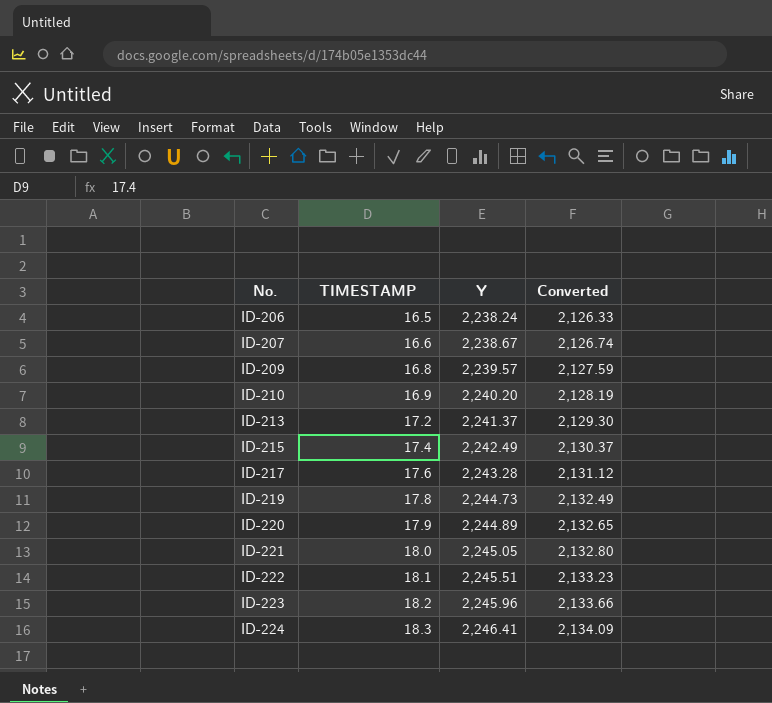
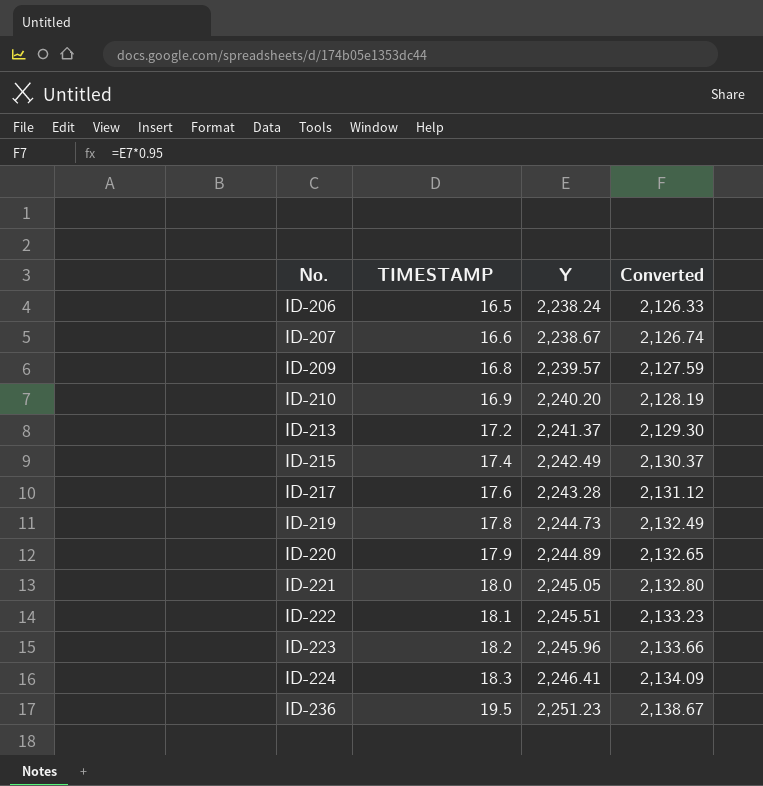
row ID-236: none -> 19.5 | 2,251.23 | 2,138.67

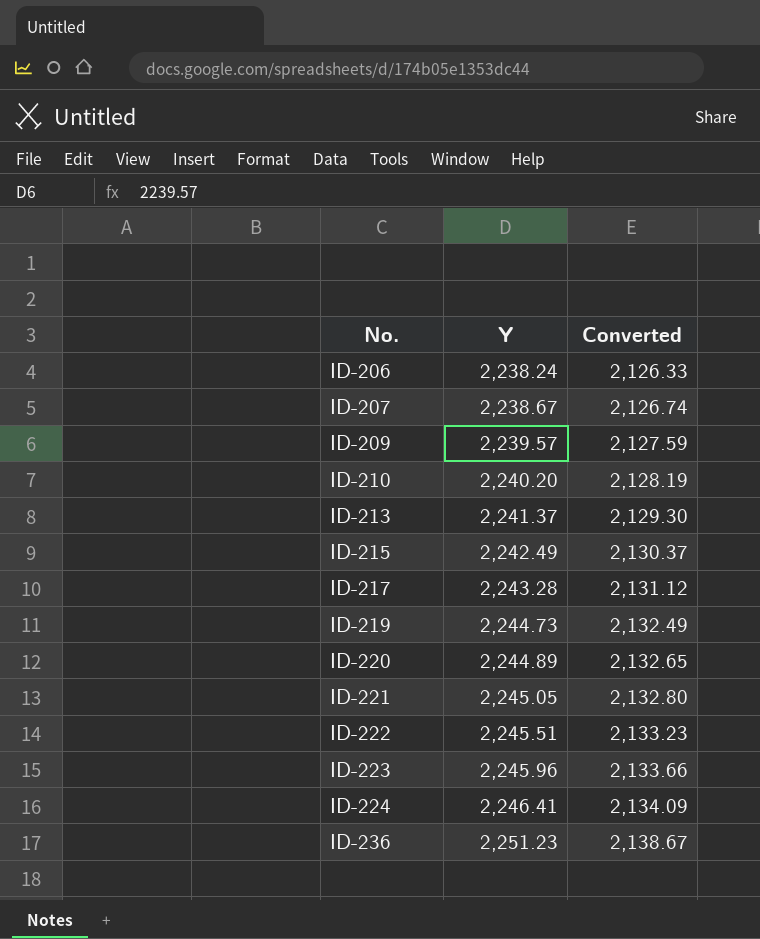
column TIMESTAMP | position: 2 -> none

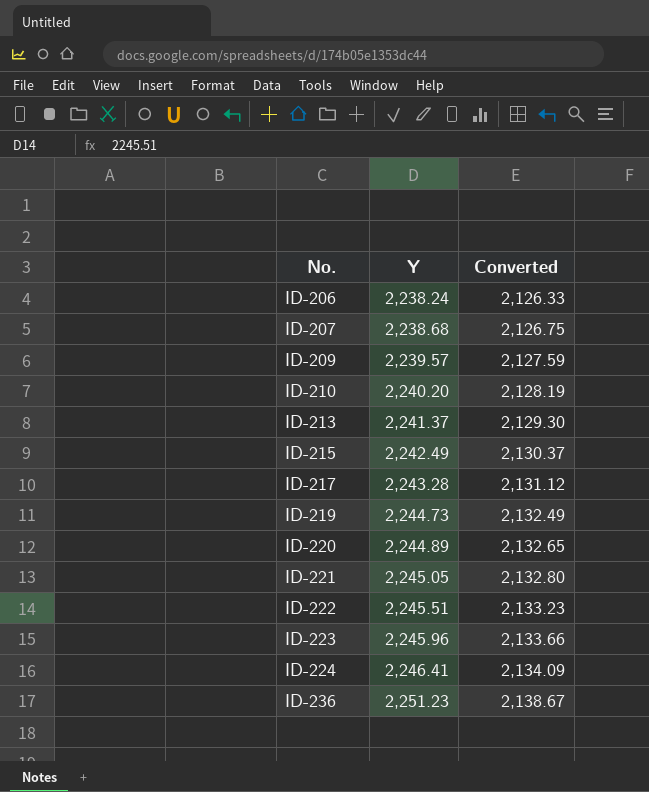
ID-207 | Y: 2,238.67 -> 2,238.68
ID-207 | Converted: 2,126.74 -> 2,126.75

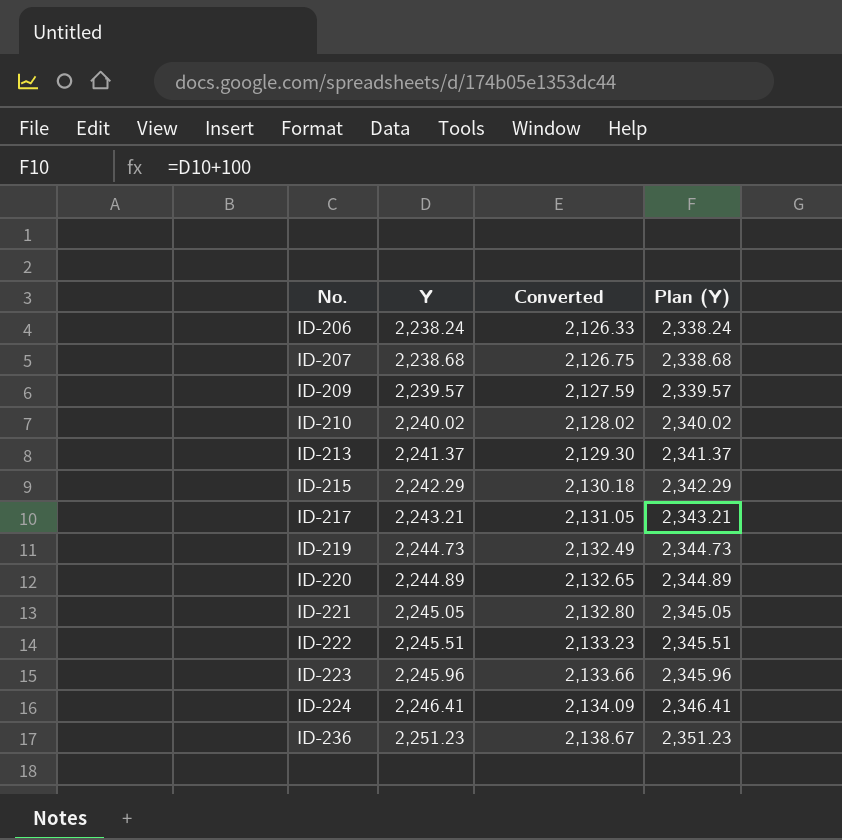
column Plan (Y) | formula: none -> [Y] + 100
ID-210 | Y: 2,240.20 -> 2,240.02
ID-210 | Converted: 2,128.19 -> 2,128.02
ID-215 | Y: 2,242.49 -> 2,242.29
ID-215 | Converted: 2,130.37 -> 2,130.18
ID-217 | Y: 2,243.28 -> 2,243.21
ID-217 | Converted: 2,131.12 -> 2,131.05

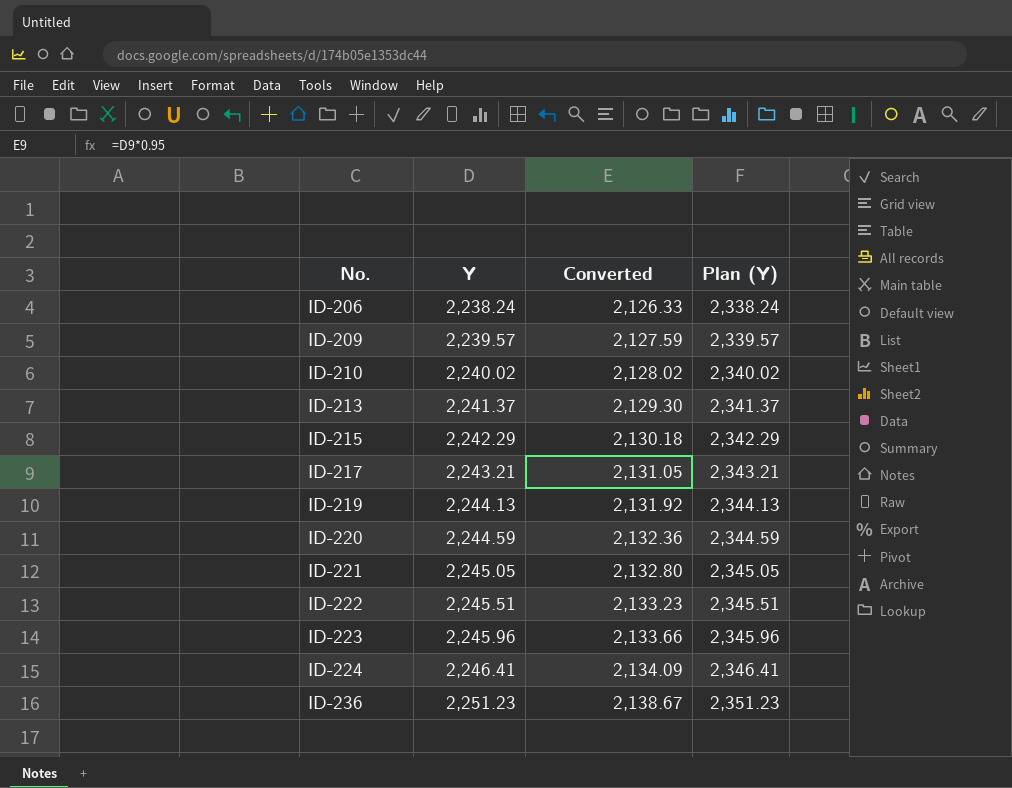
row ID-207: 2,238.68 | 2,126.75 | 2,338.68 -> none
ID-219 | Y: 2,244.73 -> 2,244.13
ID-219 | Converted: 2,132.49 -> 2,131.92
ID-219 | Plan (Y): 2,344.73 -> 2,344.13
ID-220 | Y: 2,244.89 -> 2,244.59
ID-220 | Converted: 2,132.65 -> 2,132.36
ID-220 | Plan (Y): 2,344.89 -> 2,344.59

